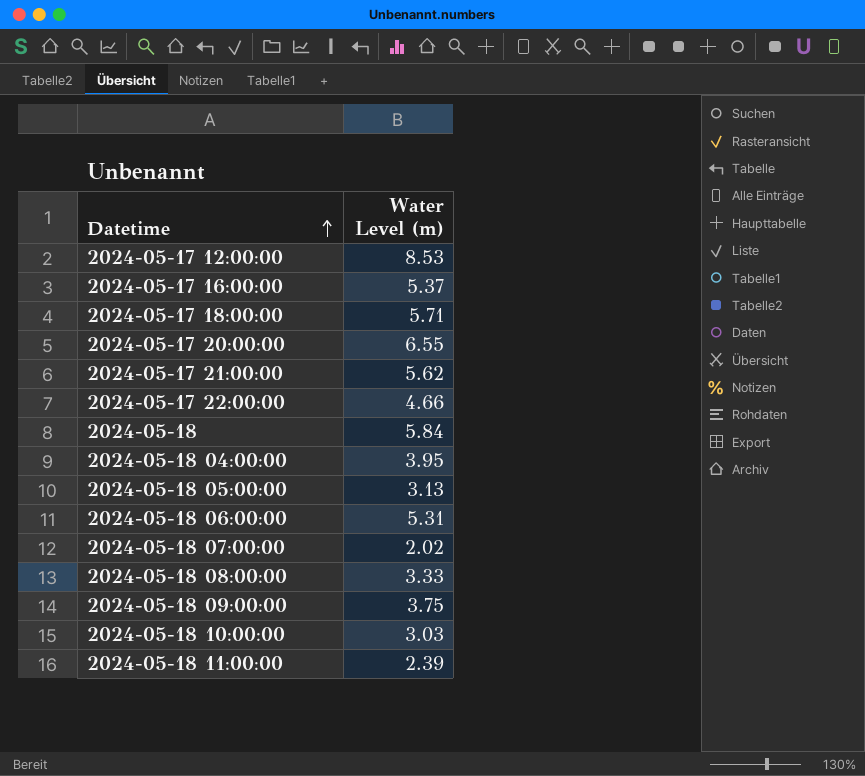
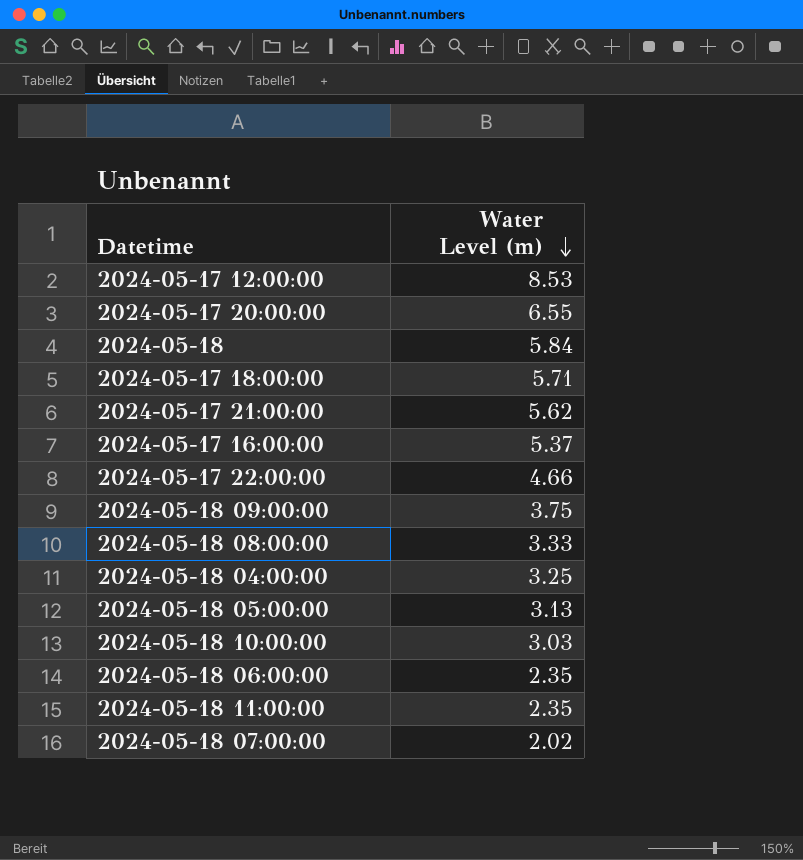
row order: Datetime ascending -> Water Level (m) descending
2024-05-18 04:00:00 | Water Level (m): 3.95 -> 3.25
2024-05-18 06:00:00 | Water Level (m): 5.31 -> 2.35
2024-05-18 11:00:00 | Water Level (m): 2.39 -> 2.35

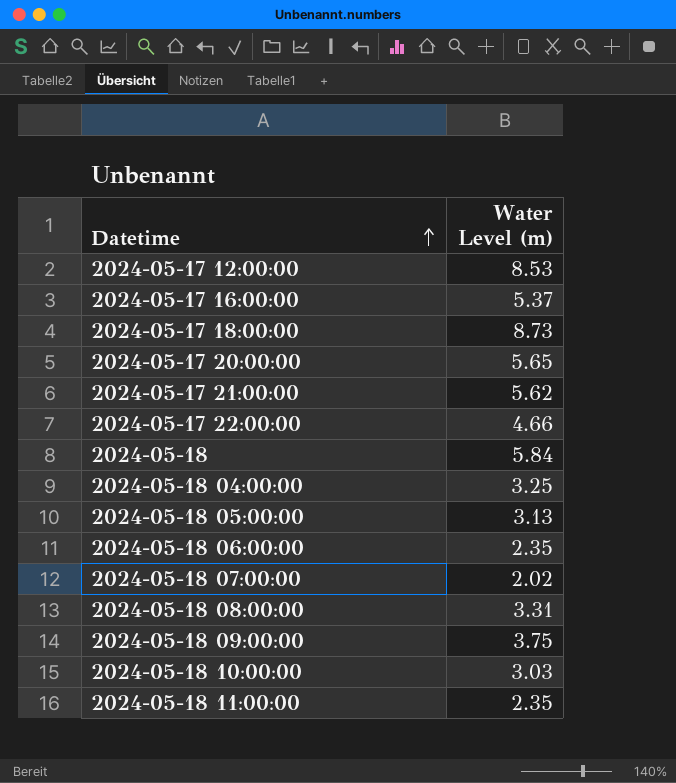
row order: Water Level (m) descending -> Datetime ascending
2024-05-17 18:00:00 | Water Level (m): 5.71 -> 8.73
2024-05-17 20:00:00 | Water Level (m): 6.55 -> 5.65
2024-05-18 08:00:00 | Water Level (m): 3.33 -> 3.31

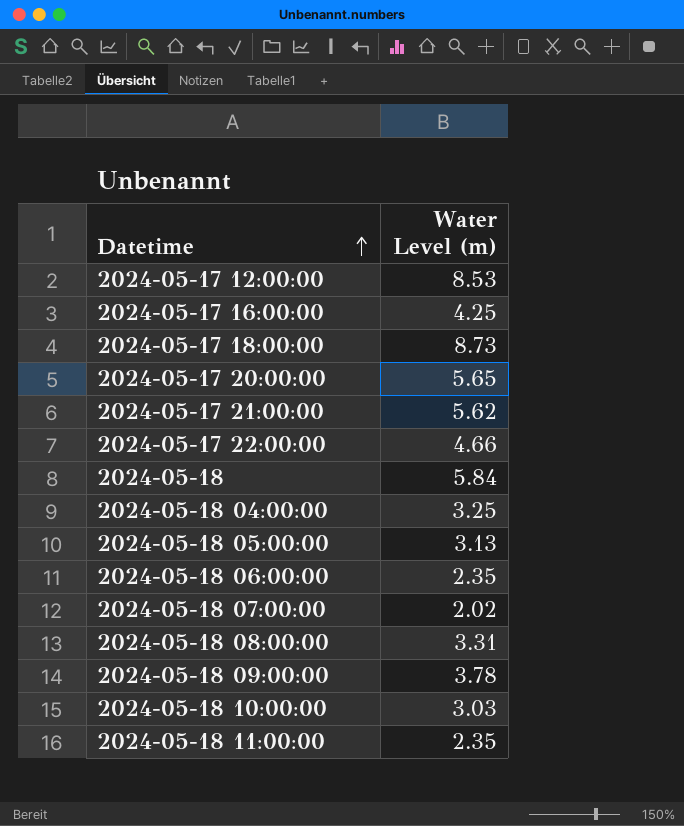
2024-05-17 16:00:00 | Water Level (m): 5.37 -> 4.25
2024-05-18 09:00:00 | Water Level (m): 3.75 -> 3.78

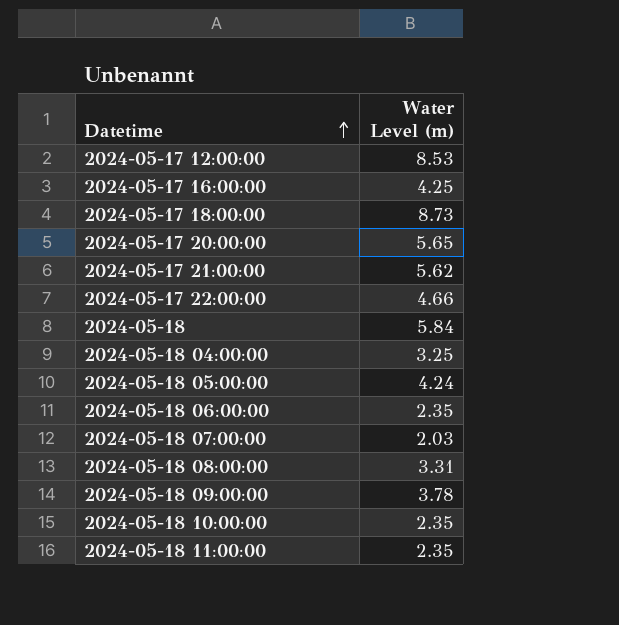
2024-05-18 05:00:00 | Water Level (m): 3.13 -> 4.24
2024-05-18 07:00:00 | Water Level (m): 2.02 -> 2.03
2024-05-18 10:00:00 | Water Level (m): 3.03 -> 2.35

